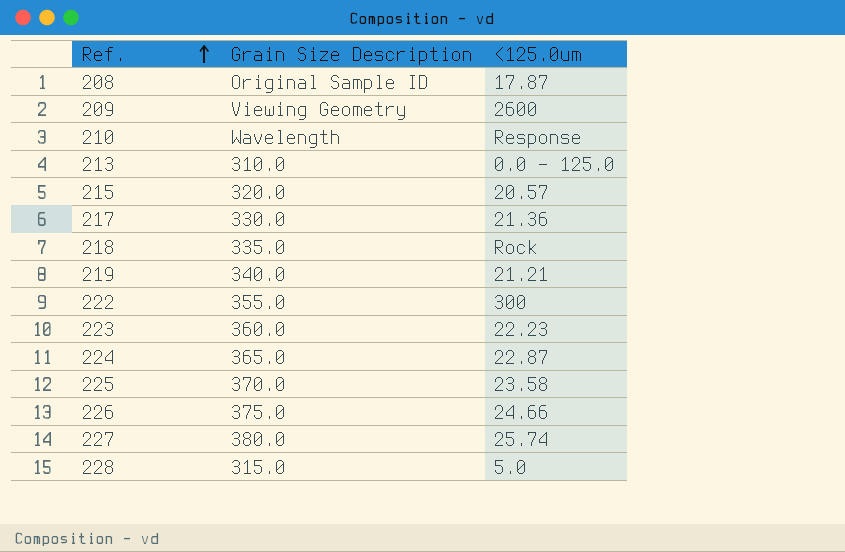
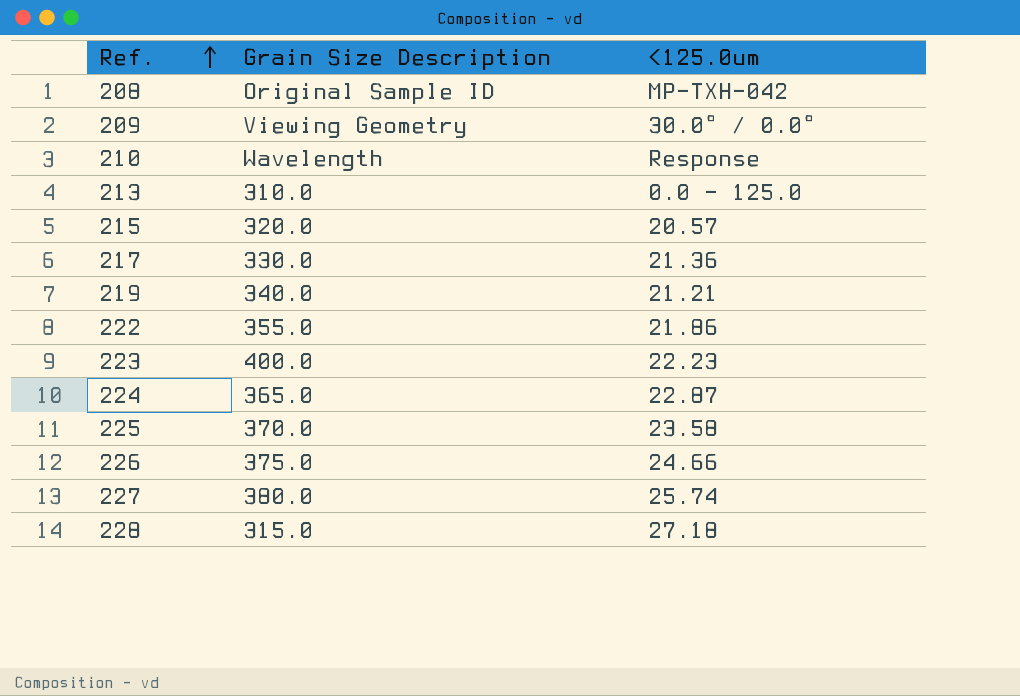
row 218: 335.0 | Rock -> none
208 | <125.0um: 17.87 -> MP-TXH-042
209 | <125.0um: 2600 -> 30.0° / 0.0°
222 | <125.0um: 300 -> 21.86
223 | Grain Size Description: 360.0 -> 400.0
228 | <125.0um: 5.0 -> 27.18

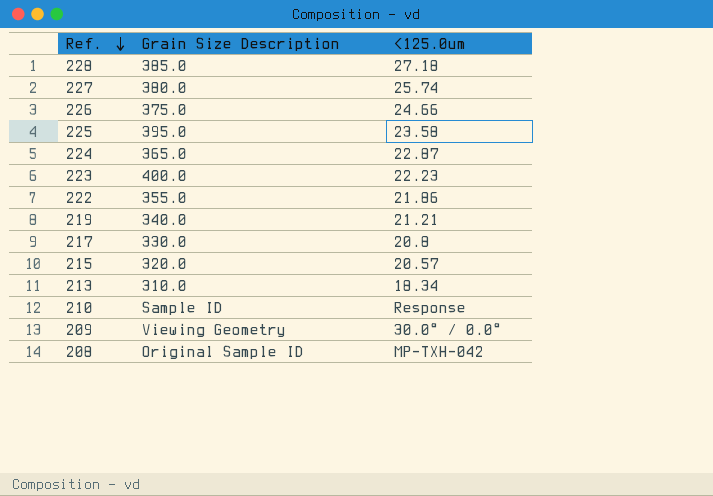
row order: Ref. ascending -> Ref. descending
228 | Grain Size Description: 315.0 -> 385.0
225 | Grain Size Description: 370.0 -> 395.0
217 | <125.0um: 21.36 -> 20.8
213 | <125.0um: 0.0 - 125.0 -> 18.34
210 | Grain Size Description: Wavelength -> Sample ID

